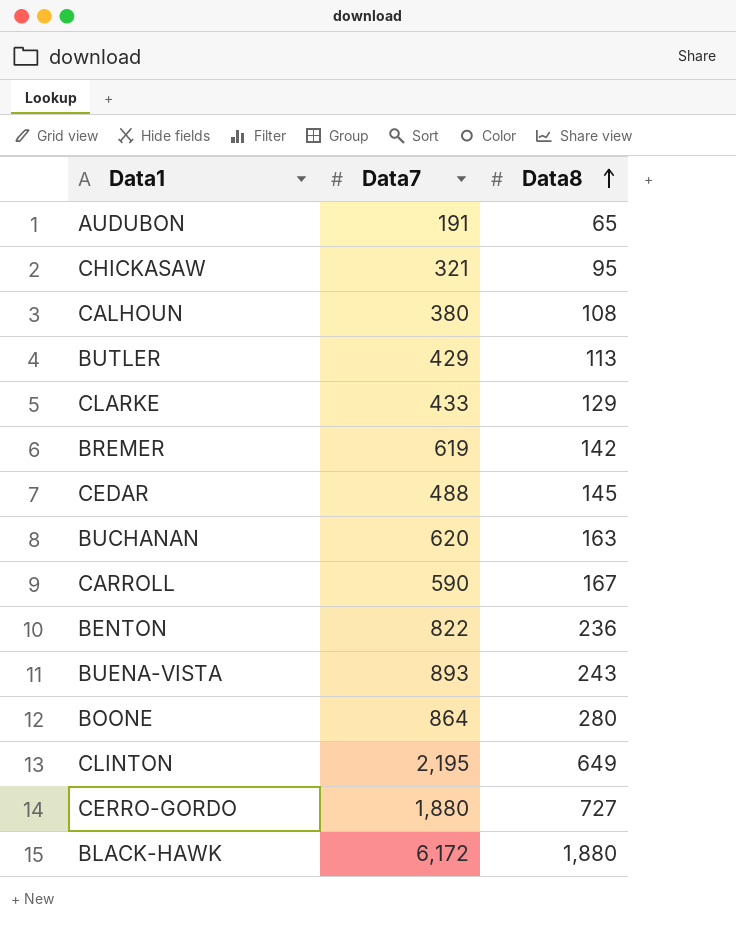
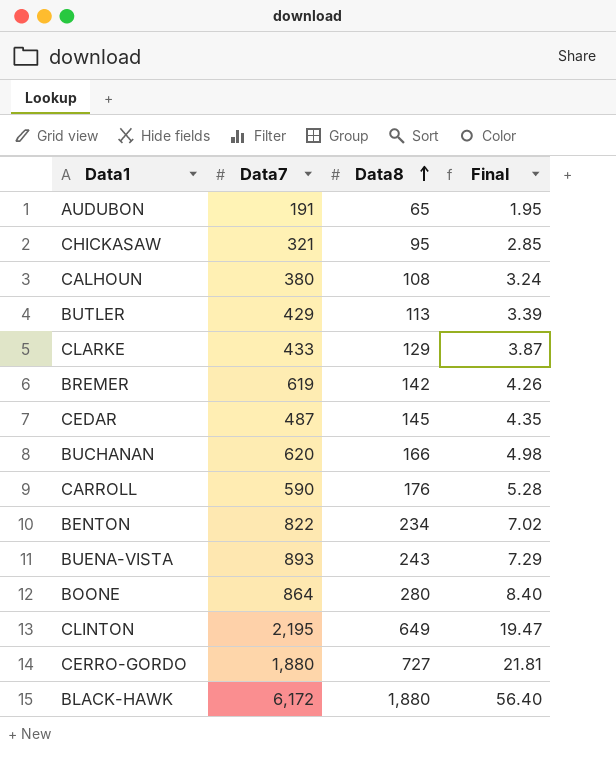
column Final | formula: none -> [Data8] * 0.03
CEDAR | Data7: 488 -> 487
BUCHANAN | Data8: 163 -> 166
CARROLL | Data8: 167 -> 176
BENTON | Data8: 236 -> 234

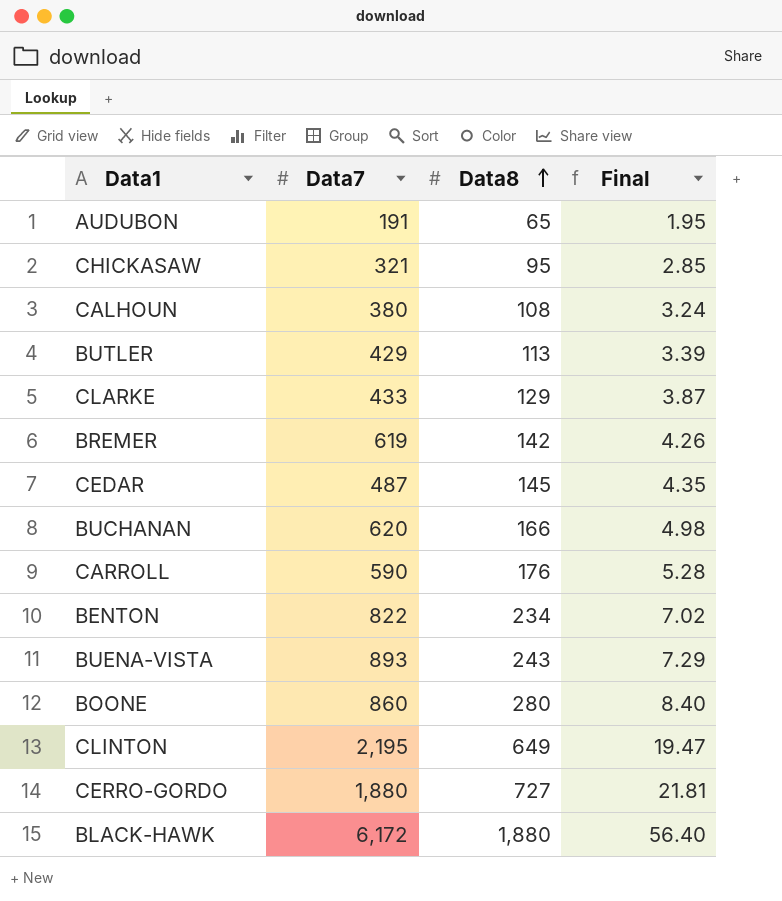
BOONE | Data7: 864 -> 860

